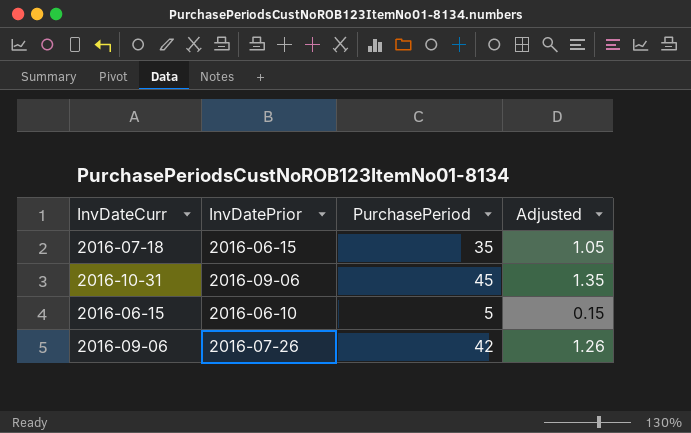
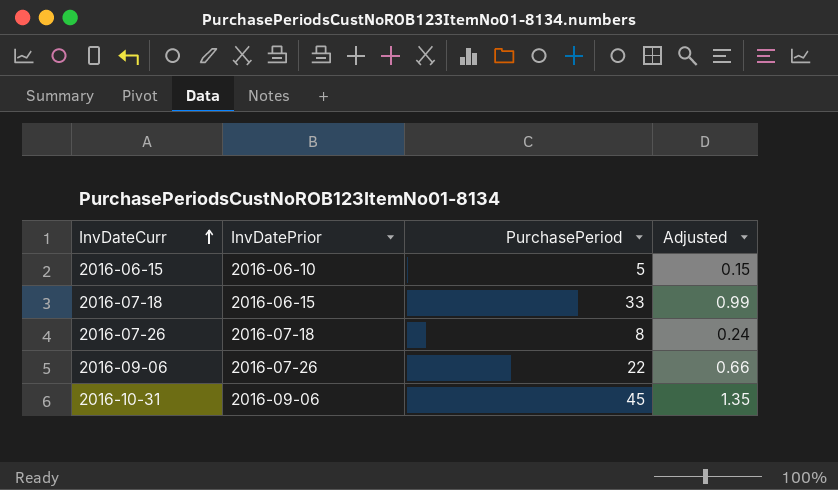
row order: none -> InvDateCurr ascending
2016-07-18 | PurchasePeriod: 35 -> 33
2016-07-18 | Adjusted: 1.05 -> 0.99
row 2016-07-26: none -> 2016-07-18 | 8 | 0.24
2016-09-06 | PurchasePeriod: 42 -> 22
2016-09-06 | Adjusted: 1.26 -> 0.66

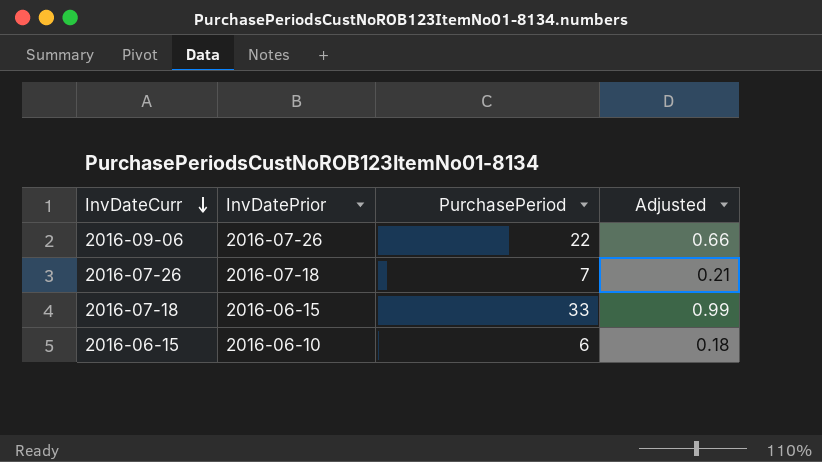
row order: InvDateCurr ascending -> InvDateCurr descending
row 2016-10-31: 2016-09-06 | 45 | 1.35 -> none
2016-07-26 | PurchasePeriod: 8 -> 7
2016-07-26 | Adjusted: 0.24 -> 0.21
2016-06-15 | PurchasePeriod: 5 -> 6
2016-06-15 | Adjusted: 0.15 -> 0.18

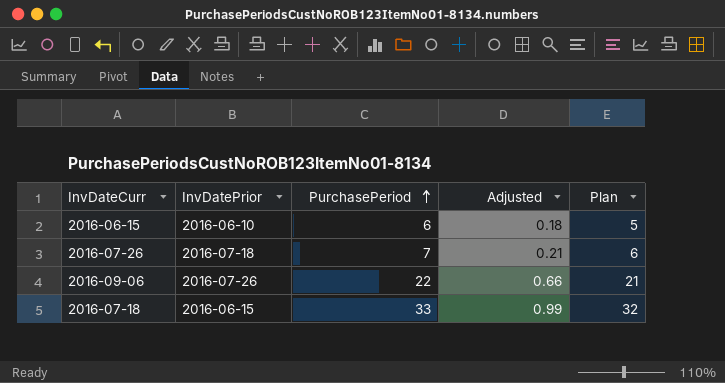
row order: InvDateCurr descending -> PurchasePeriod ascending
column Plan | formula: none -> [PurchasePeriod] - 1

